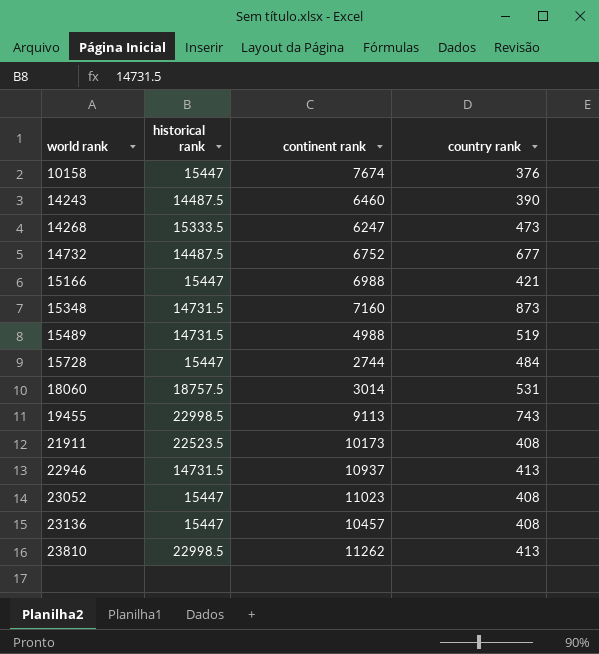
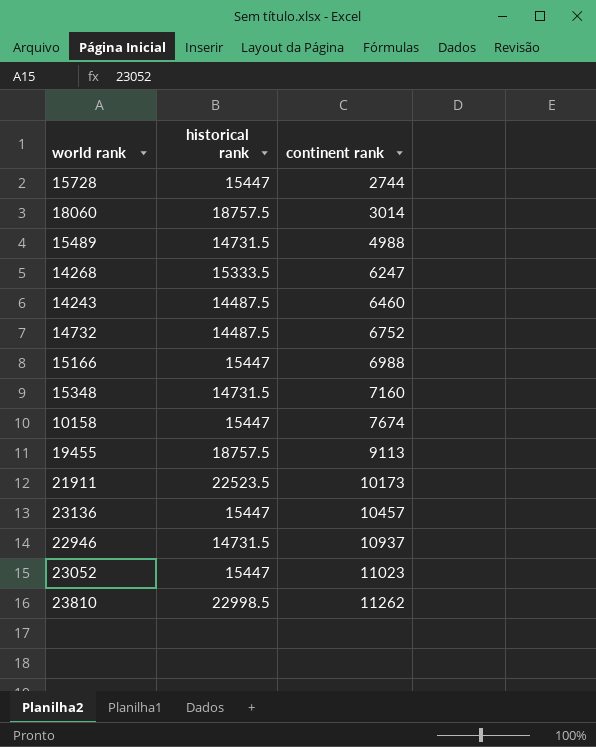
row order: world rank ascending -> continent rank ascending
column country rank | position: 4 -> none
19455 | historical rank: 22998.5 -> 18757.5

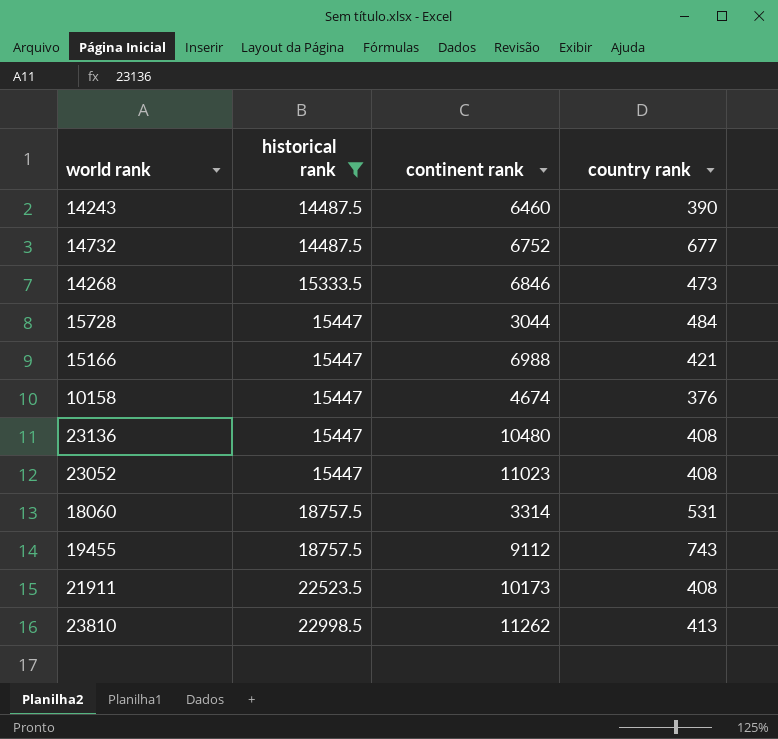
filter: none -> historical rank != 14731.5
row order: continent rank ascending -> historical rank ascending
column country rank | position: none -> 4
14268 | continent rank: 6247 -> 6846
15728 | continent rank: 2744 -> 3044
10158 | continent rank: 7674 -> 4674
23136 | continent rank: 10457 -> 10480
18060 | continent rank: 3014 -> 3314
19455 | continent rank: 9113 -> 9112

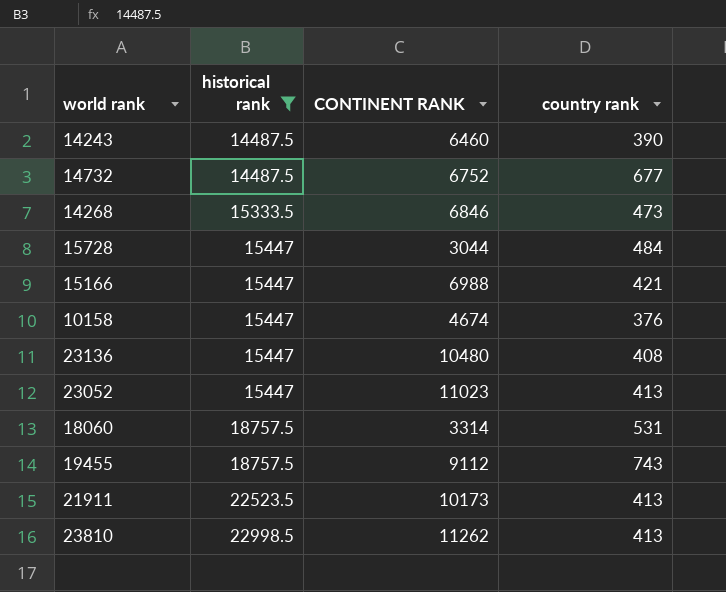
column name: continent rank -> CONTINENT RANK
23052 | country rank: 408 -> 413
21911 | country rank: 408 -> 413

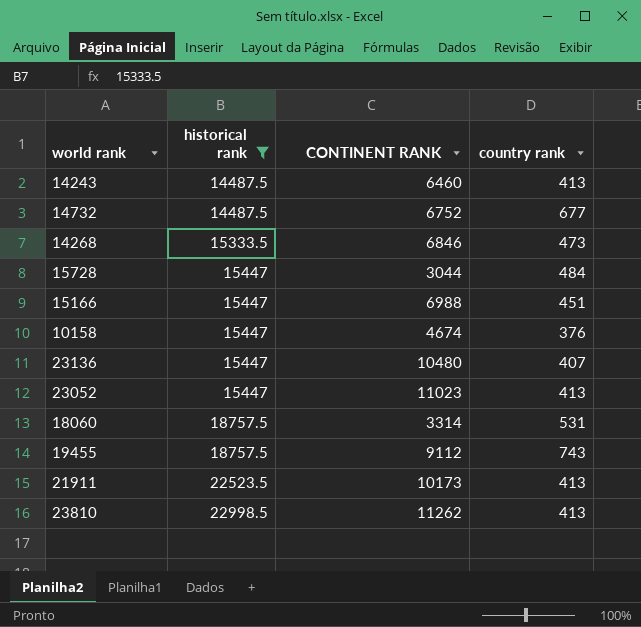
14243 | country rank: 390 -> 413
15166 | country rank: 421 -> 451
23136 | country rank: 408 -> 407

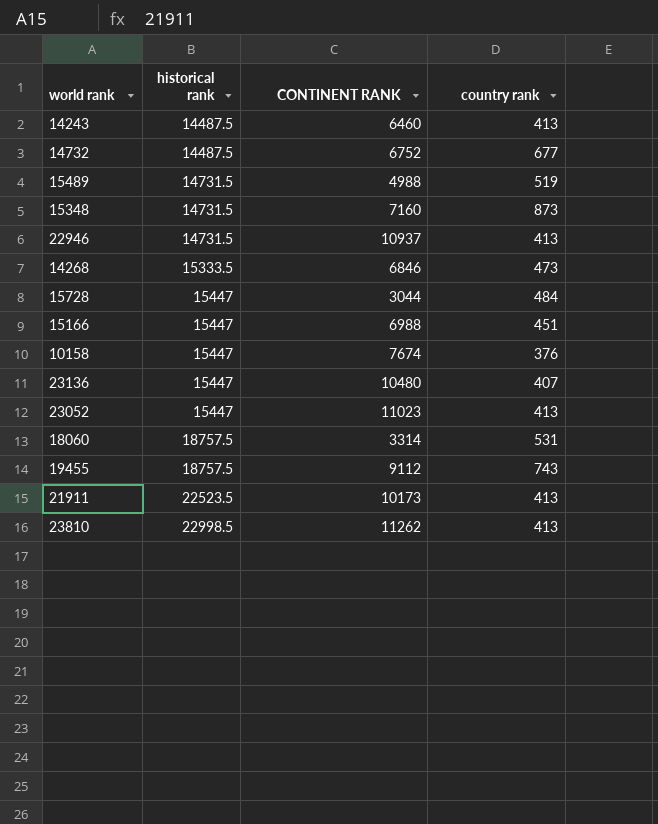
filter: historical rank != 14731.5 -> none
10158 | CONTINENT RANK: 4674 -> 7674

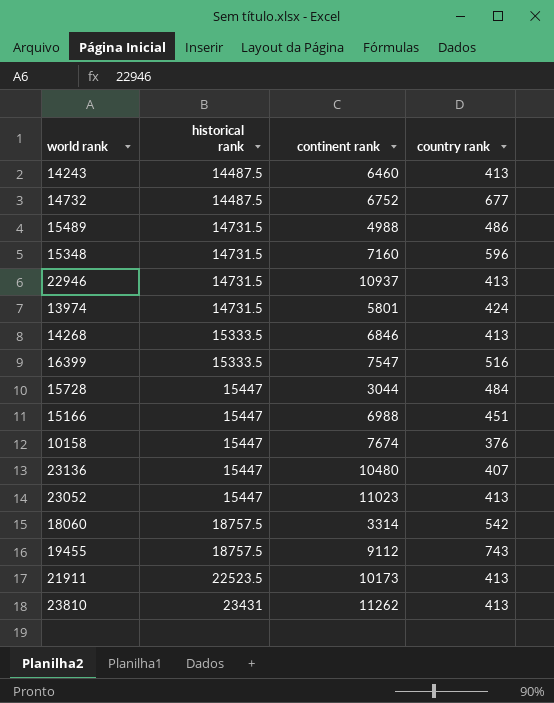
column name: CONTINENT RANK -> continent rank
15489 | country rank: 519 -> 486
15348 | country rank: 873 -> 596
row 13974: none -> 14731.5 | 5801 | 424
14268 | country rank: 473 -> 413
row 16399: none -> 15333.5 | 7547 | 516
18060 | country rank: 531 -> 542
23810 | historical rank: 22998.5 -> 23431

